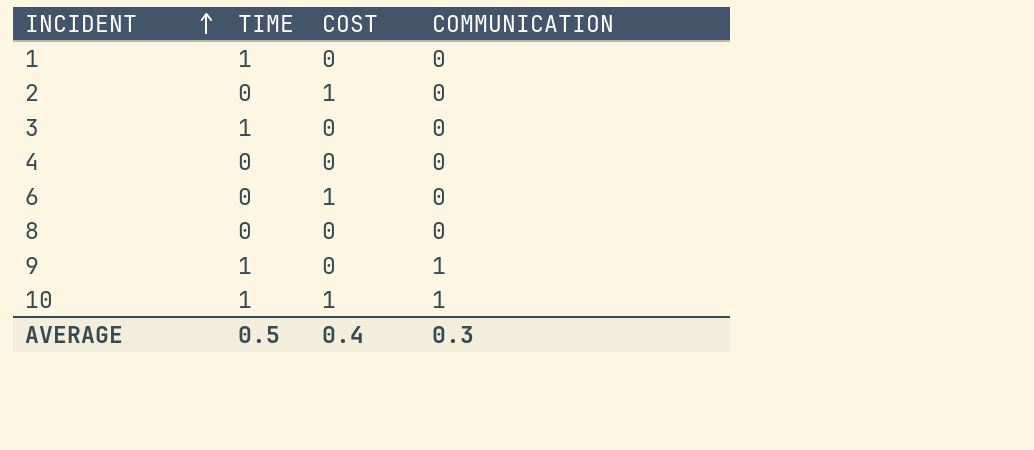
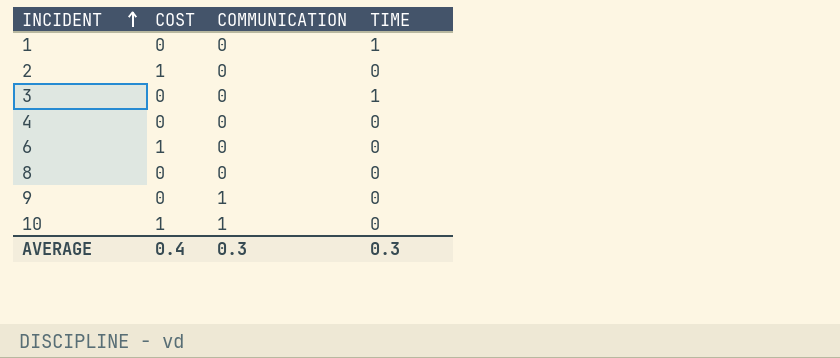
column TIME | position: 2 -> 4
9 | TIME: 1 -> 0
10 | TIME: 1 -> 0
AVERAGE | TIME: 0.5 -> 0.3

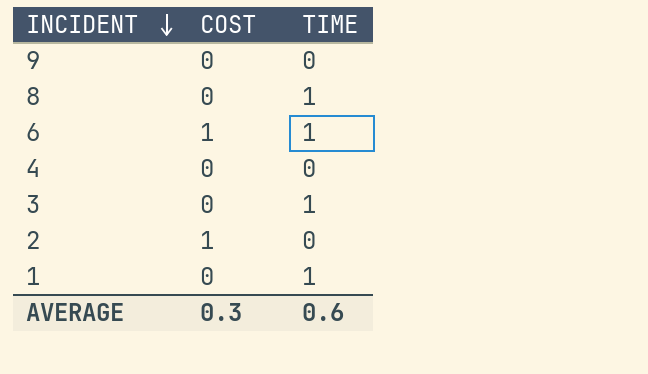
row order: INCIDENT ascending -> INCIDENT descending
column COMMUNICATION | position: 3 -> none
row 10: 1 | 1 | 0 -> none
8 | TIME: 0 -> 1
6 | TIME: 0 -> 1
AVERAGE | COST: 0.4 -> 0.3
AVERAGE | TIME: 0.3 -> 0.6

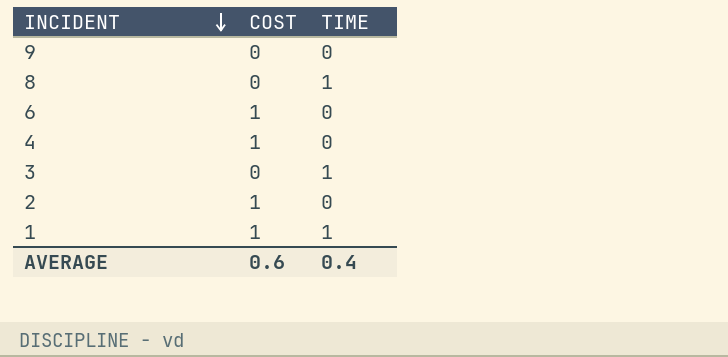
6 | TIME: 1 -> 0
4 | COST: 0 -> 1
1 | COST: 0 -> 1
AVERAGE | COST: 0.3 -> 0.6
AVERAGE | TIME: 0.6 -> 0.4

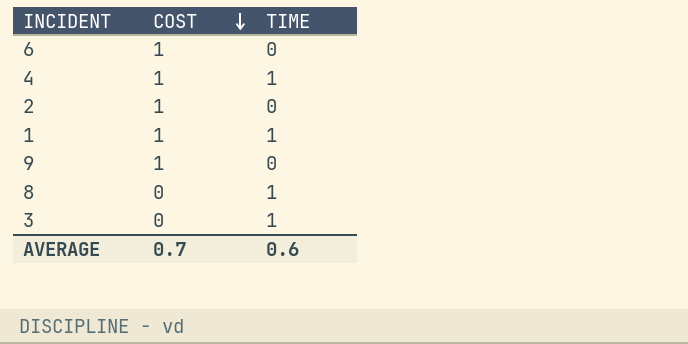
row order: INCIDENT descending -> COST descending
4 | TIME: 0 -> 1
9 | COST: 0 -> 1
AVERAGE | COST: 0.6 -> 0.7
AVERAGE | TIME: 0.4 -> 0.6

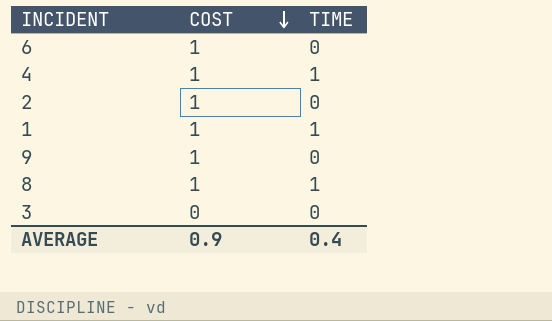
8 | COST: 0 -> 1
3 | TIME: 1 -> 0
AVERAGE | COST: 0.7 -> 0.9
AVERAGE | TIME: 0.6 -> 0.4

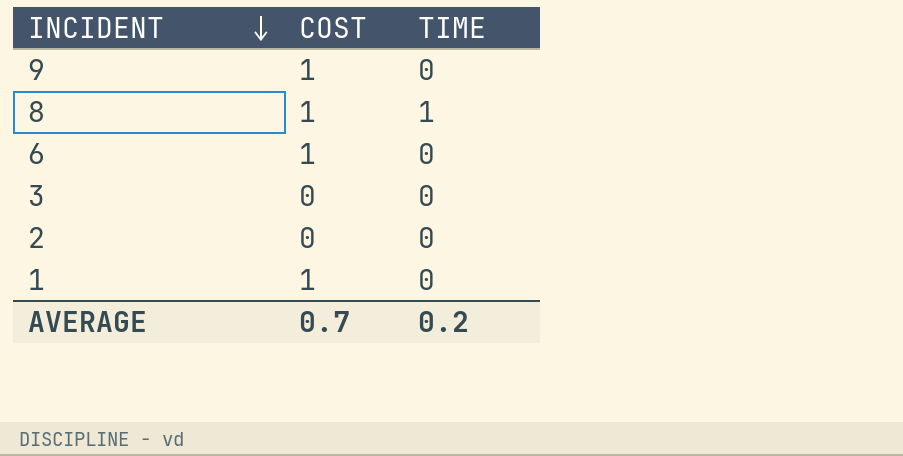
row order: COST descending -> INCIDENT descending
row 4: 1 | 1 -> none
2 | COST: 1 -> 0
1 | TIME: 1 -> 0
AVERAGE | COST: 0.9 -> 0.7
AVERAGE | TIME: 0.4 -> 0.2

